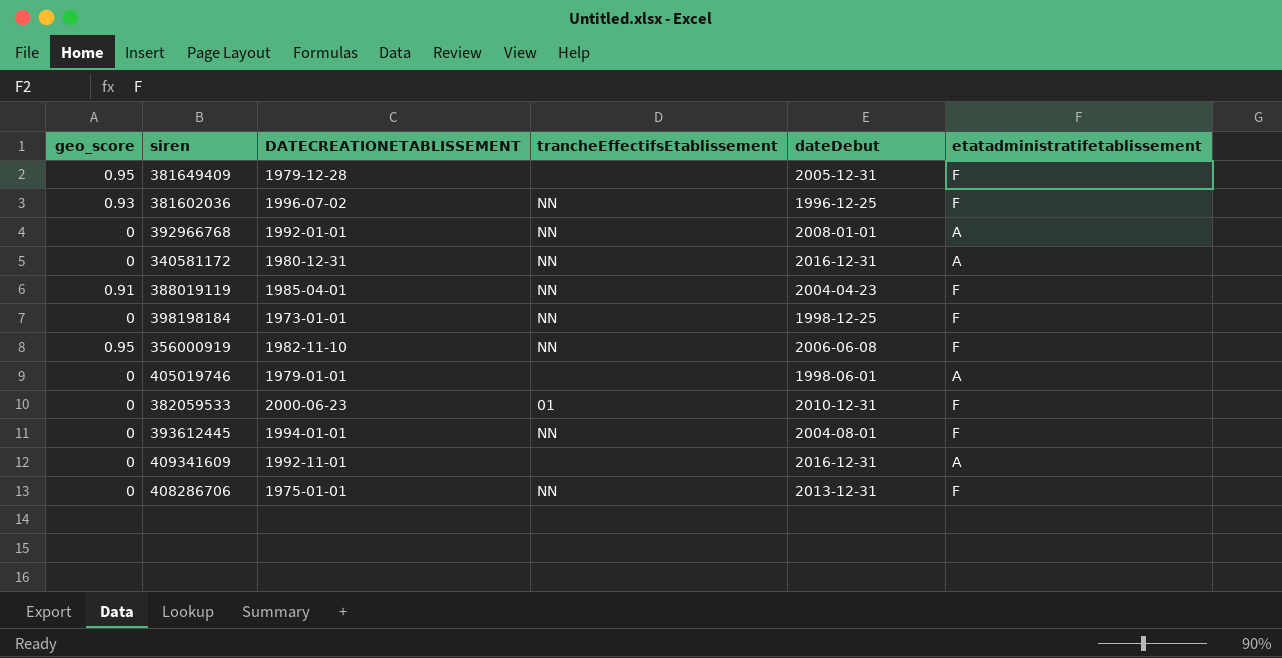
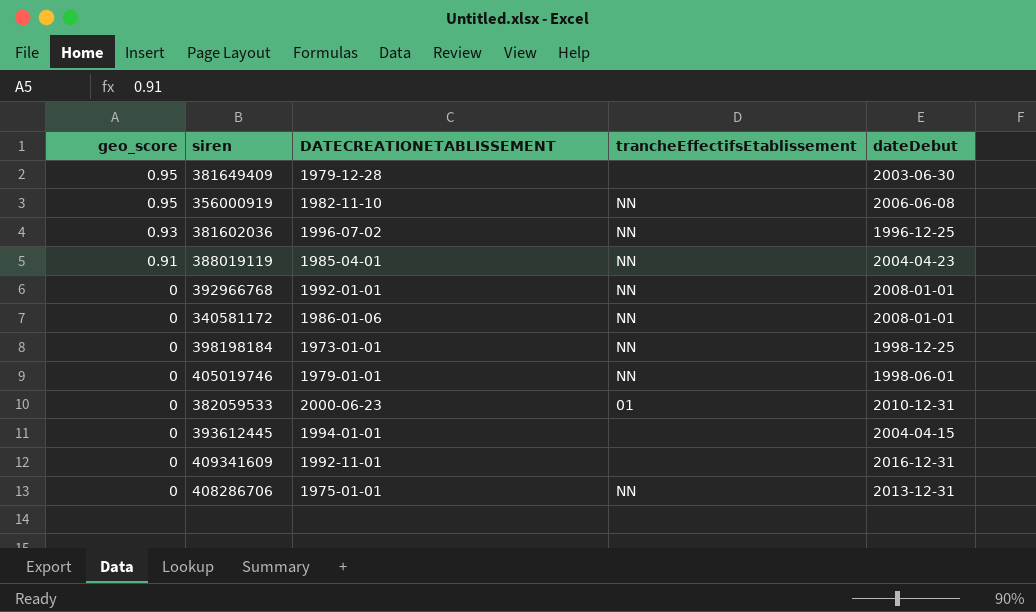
row order: none -> geo_score descending
column etatadministratifetablissement | position: 6 -> none
381649409 | dateDebut: 2005-12-31 -> 2003-06-30
340581172 | DATECREATIONETABLISSEMENT: 1980-12-31 -> 1986-01-06
340581172 | dateDebut: 2016-12-31 -> 2008-01-01
405019746 | trancheEffectifsEtablissement: none -> NN
393612445 | trancheEffectifsEtablissement: NN -> none
393612445 | dateDebut: 2004-08-01 -> 2004-04-15

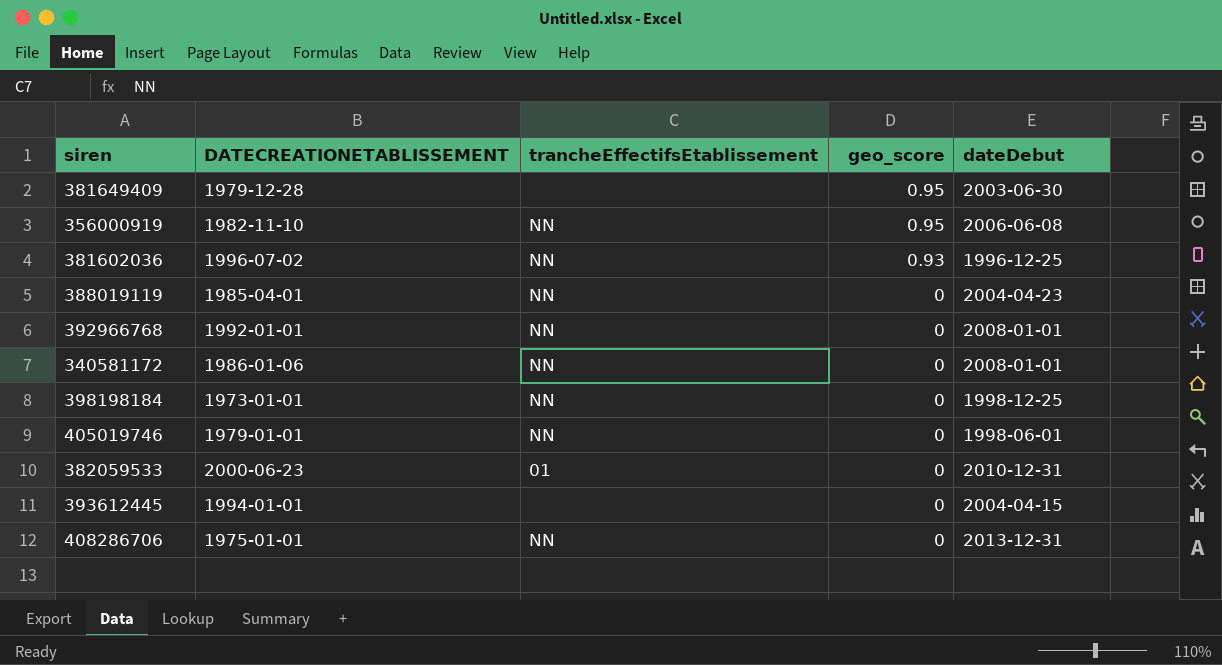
column geo_score | position: 1 -> 4
row 409341609: 0 | 1992-11-01 | none | 2016-12-31 -> none
388019119 | geo_score: 0.91 -> 0

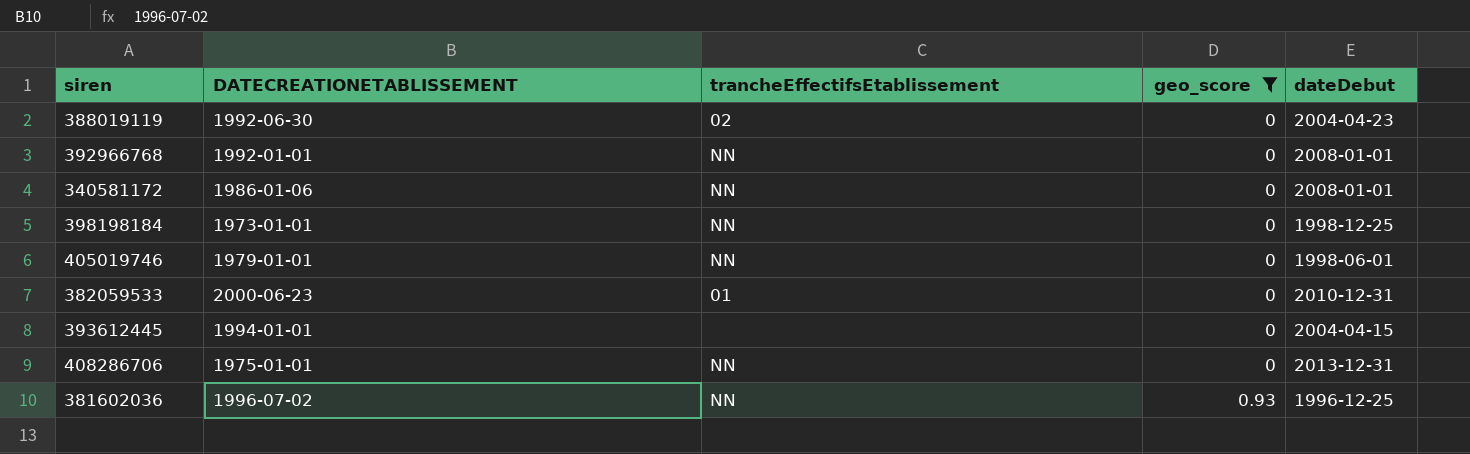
filter: none -> geo_score != 0.95
row order: geo_score descending -> geo_score ascending
388019119 | DATECREATIONETABLISSEMENT: 1985-04-01 -> 1992-06-30
388019119 | trancheEffectifsEtablissement: NN -> 02

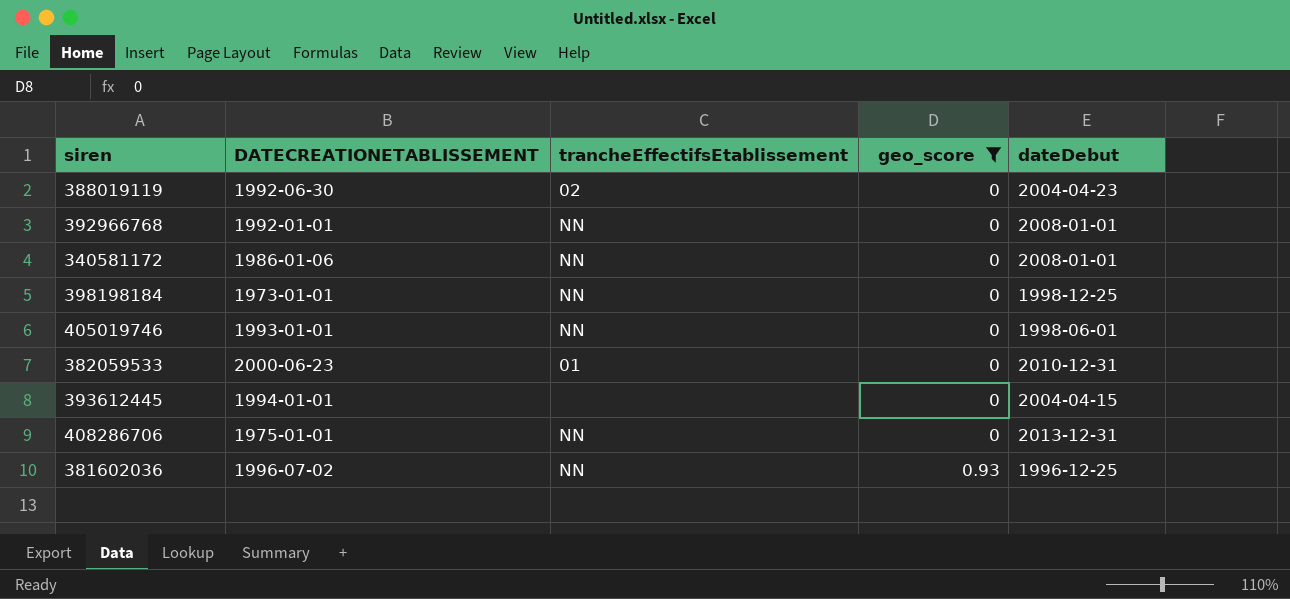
405019746 | DATECREATIONETABLISSEMENT: 1979-01-01 -> 1993-01-01

